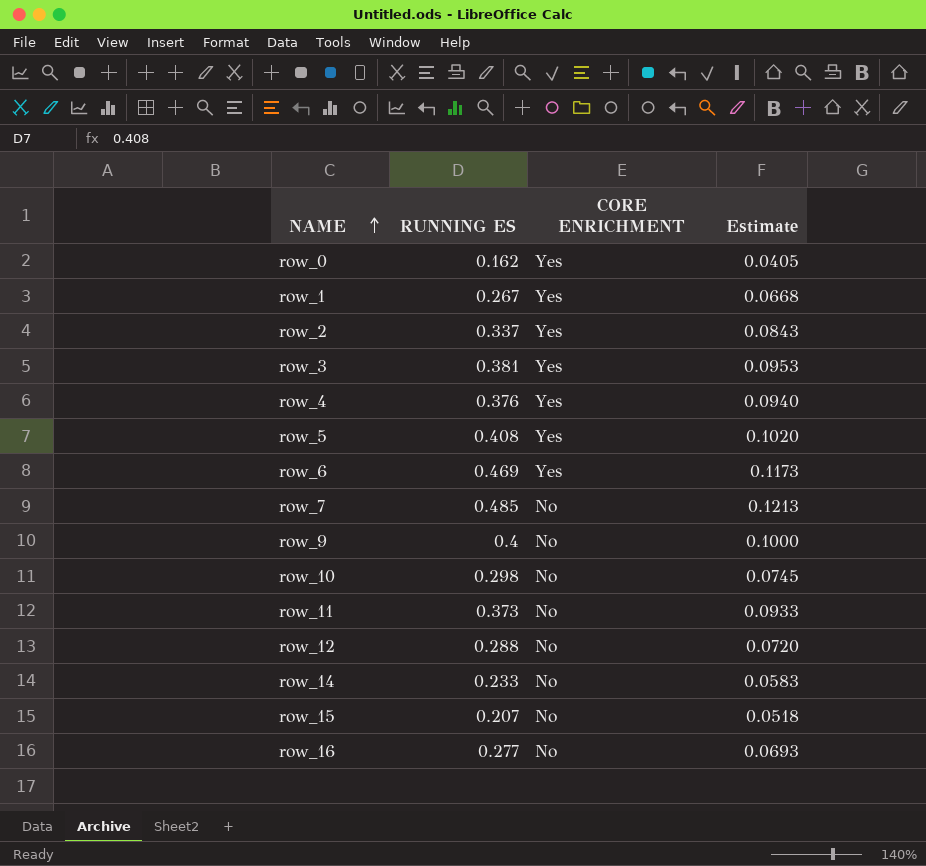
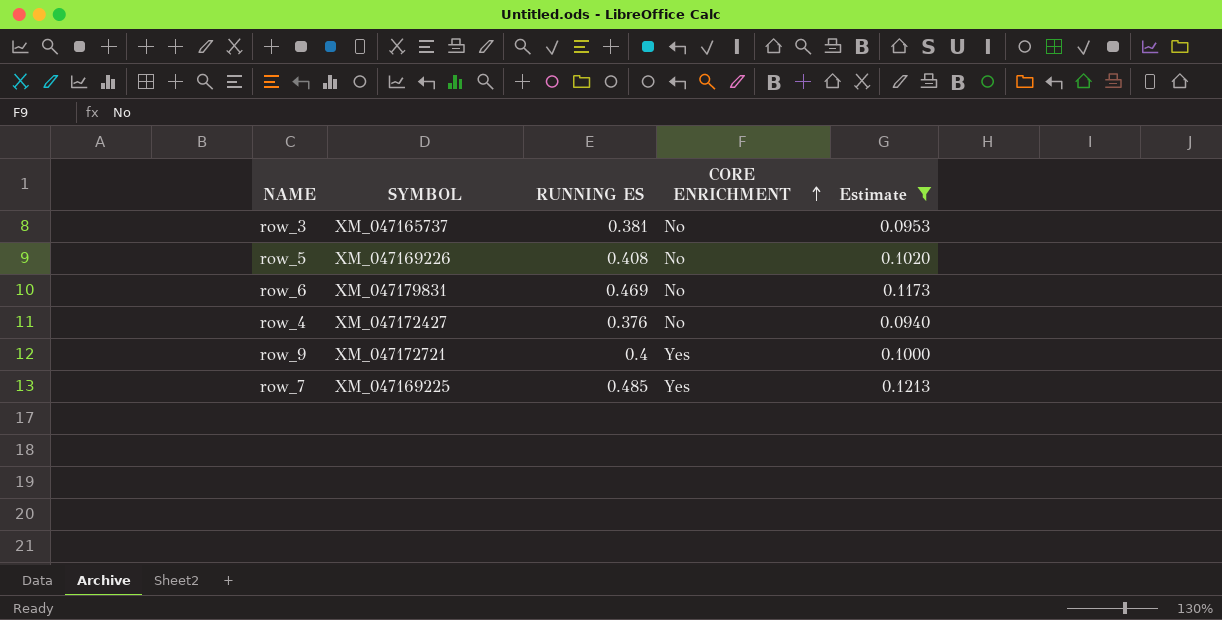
filter: none -> Estimate >= 0.0940
row order: NAME ascending -> CORE ENRICHMENT ascending
column SYMBOL | position: none -> 2
row_3 | CORE ENRICHMENT: Yes -> No
row_5 | CORE ENRICHMENT: Yes -> No
row_6 | CORE ENRICHMENT: Yes -> No
row_4 | CORE ENRICHMENT: Yes -> No
row_9 | CORE ENRICHMENT: No -> Yes
row_7 | CORE ENRICHMENT: No -> Yes

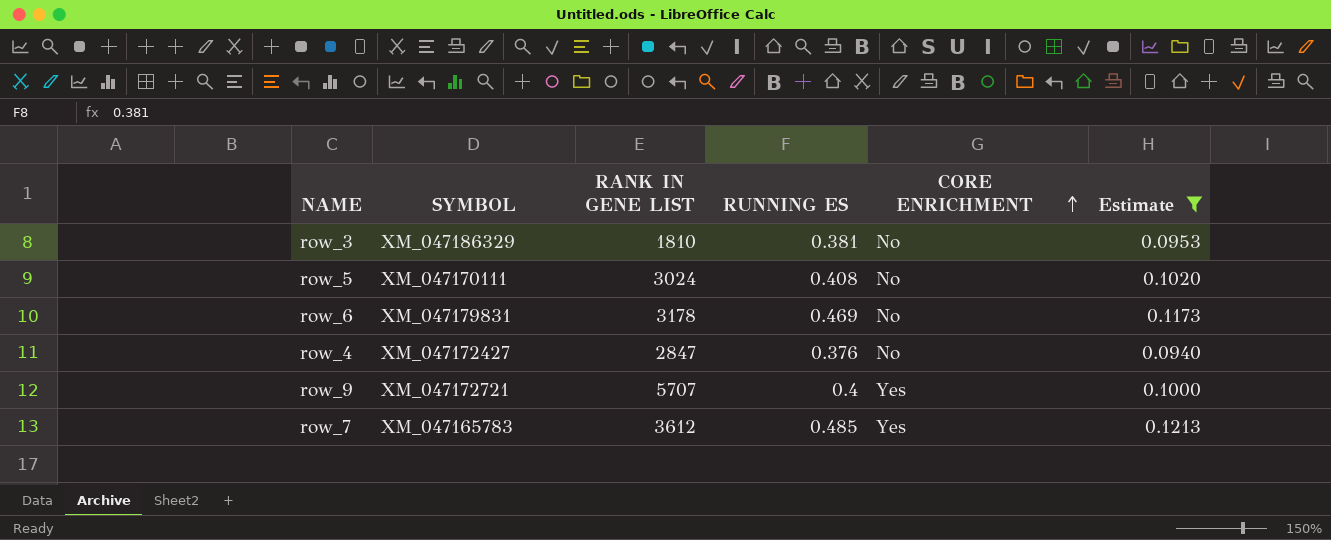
column RANK IN GENE LIST | position: none -> 3
row_3 | SYMBOL: XM_047165737 -> XM_047186329
row_5 | SYMBOL: XM_047169226 -> XM_047170111
row_7 | SYMBOL: XM_047169225 -> XM_047165783

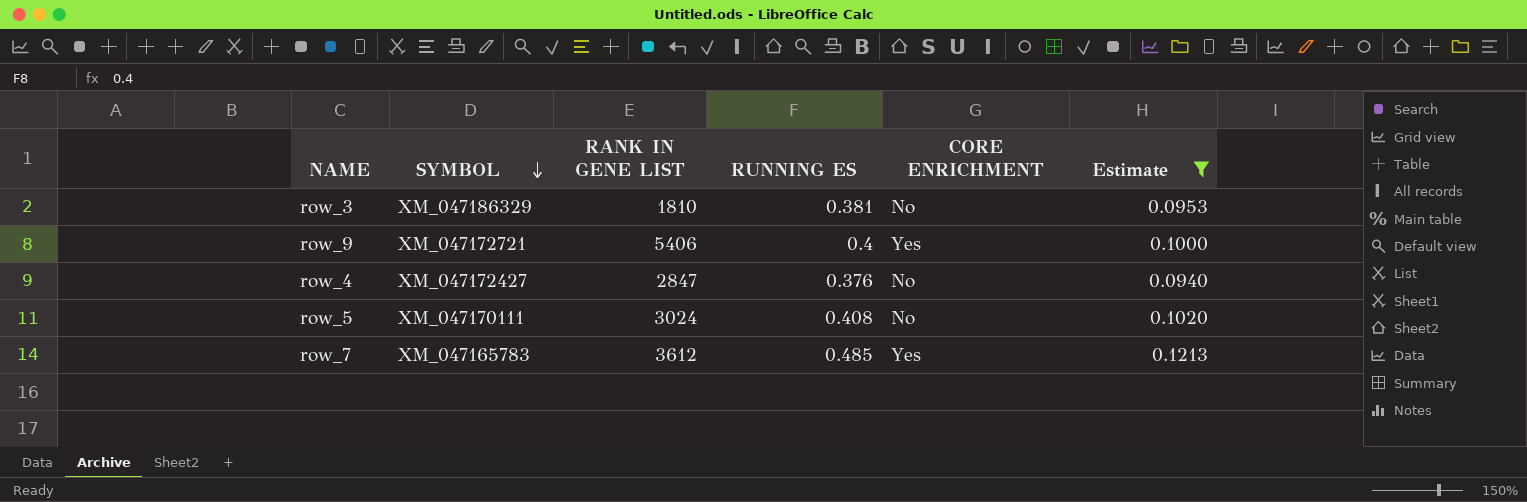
row order: CORE ENRICHMENT ascending -> SYMBOL descending
row row_6: XM_047179831 | 3178 | 0.469 | No | 0.1173 -> none
row_9 | RANK IN GENE LIST: 5707 -> 5406

